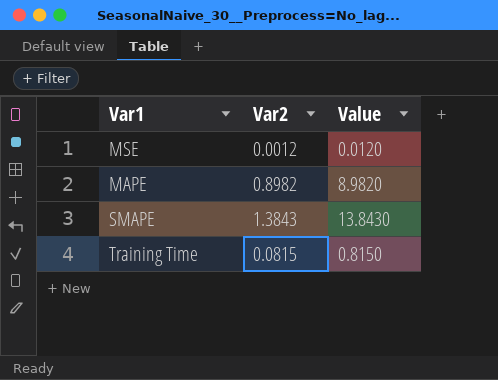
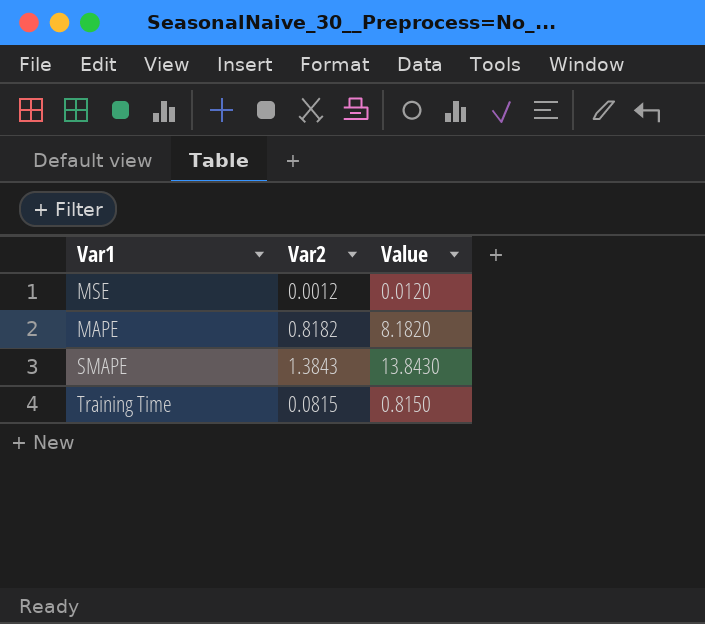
MAPE | Var2: 0.8982 -> 0.8182
MAPE | Value: 8.9820 -> 8.1820

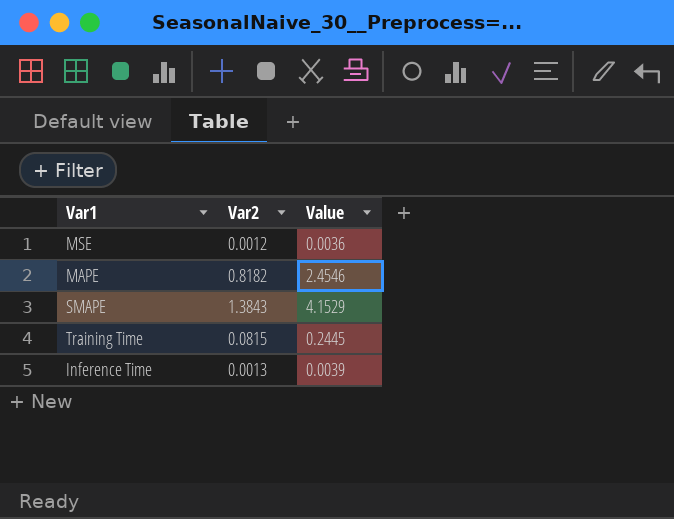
column Value | formula: [Var2] * 10 -> [Var2] * 3
row Inference Time: none -> 0.0013 | 0.0039

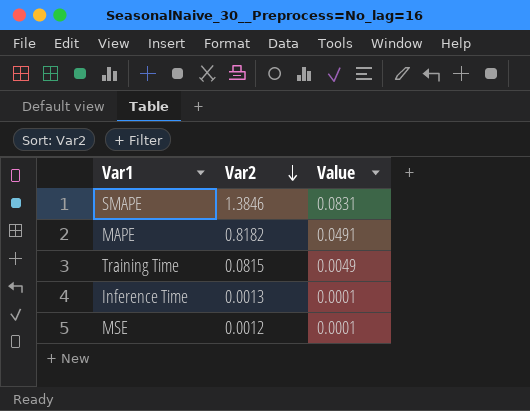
row order: none -> Var2 descending
column Value | formula: [Var2] * 3 -> [Var2] * 0.06
SMAPE | Var2: 1.3843 -> 1.3846

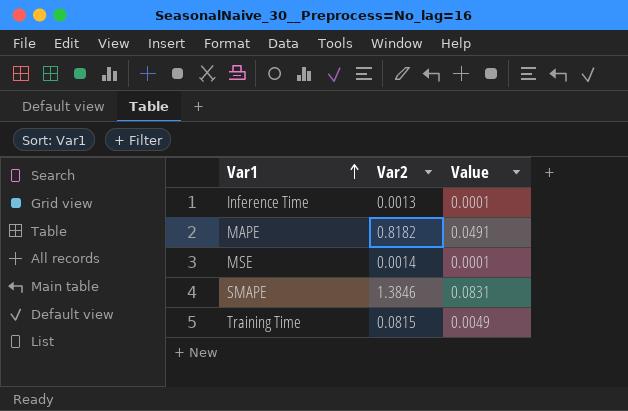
row order: Var2 descending -> Var1 ascending
MSE | Var2: 0.0012 -> 0.0014

